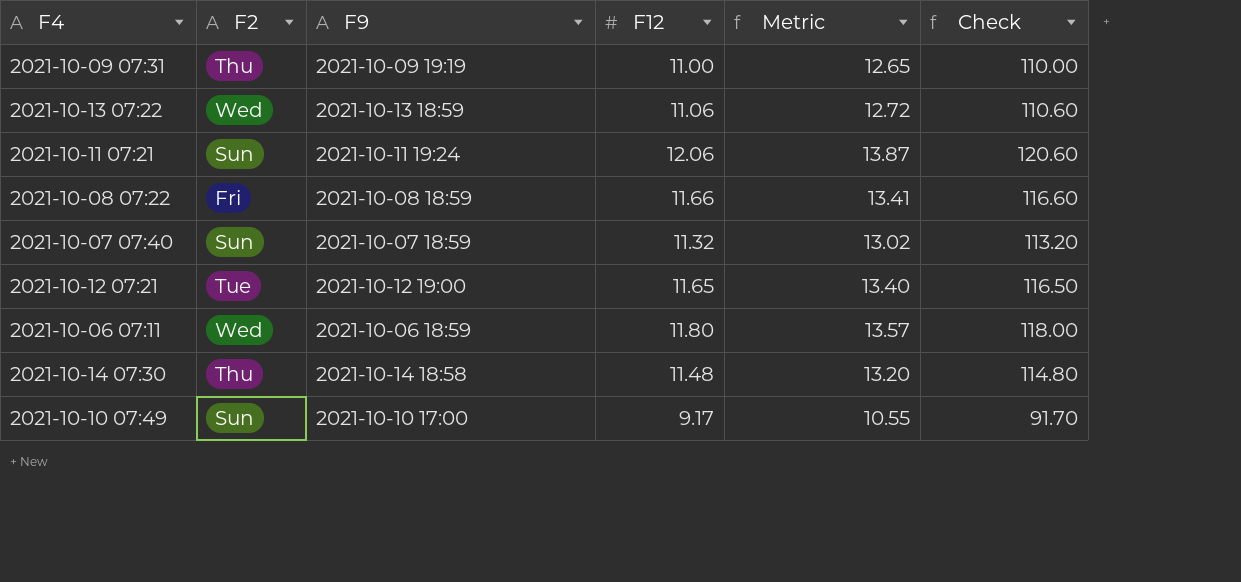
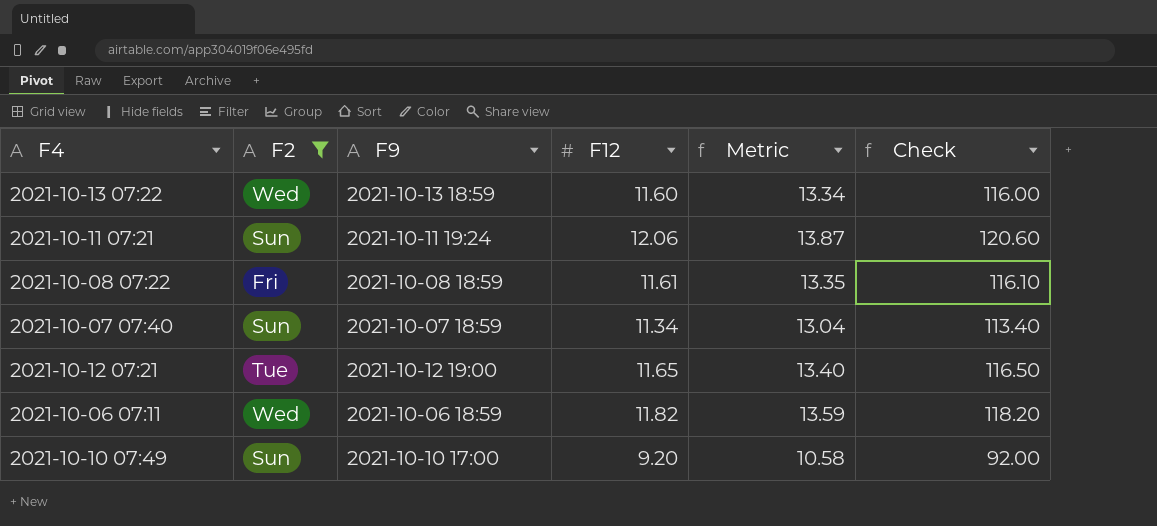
filter: none -> F2 != Thu
2021-10-13 07:22 | F12: 11.06 -> 11.60
2021-10-13 07:22 | Metric: 12.72 -> 13.34
2021-10-13 07:22 | Check: 110.60 -> 116.00
2021-10-08 07:22 | F12: 11.66 -> 11.61
2021-10-08 07:22 | Metric: 13.41 -> 13.35
2021-10-08 07:22 | Check: 116.60 -> 116.10
2021-10-07 07:40 | F12: 11.32 -> 11.34
2021-10-07 07:40 | Metric: 13.02 -> 13.04
2021-10-07 07:40 | Check: 113.20 -> 113.40
2021-10-06 07:11 | F12: 11.80 -> 11.82
2021-10-06 07:11 | Metric: 13.57 -> 13.59
2021-10-06 07:11 | Check: 118.00 -> 118.20
2021-10-10 07:49 | F12: 9.17 -> 9.20
2021-10-10 07:49 | Metric: 10.55 -> 10.58
2021-10-10 07:49 | Check: 91.70 -> 92.00

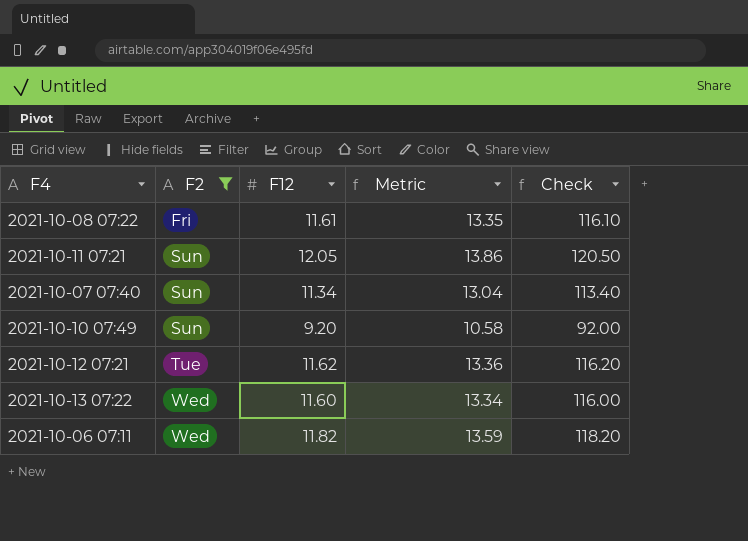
row order: none -> F2 ascending
column F9 | position: 3 -> none
2021-10-11 07:21 | F12: 12.06 -> 12.05
2021-10-11 07:21 | Metric: 13.87 -> 13.86
2021-10-11 07:21 | Check: 120.60 -> 120.50
2021-10-12 07:21 | F12: 11.65 -> 11.62
2021-10-12 07:21 | Metric: 13.40 -> 13.36
2021-10-12 07:21 | Check: 116.50 -> 116.20

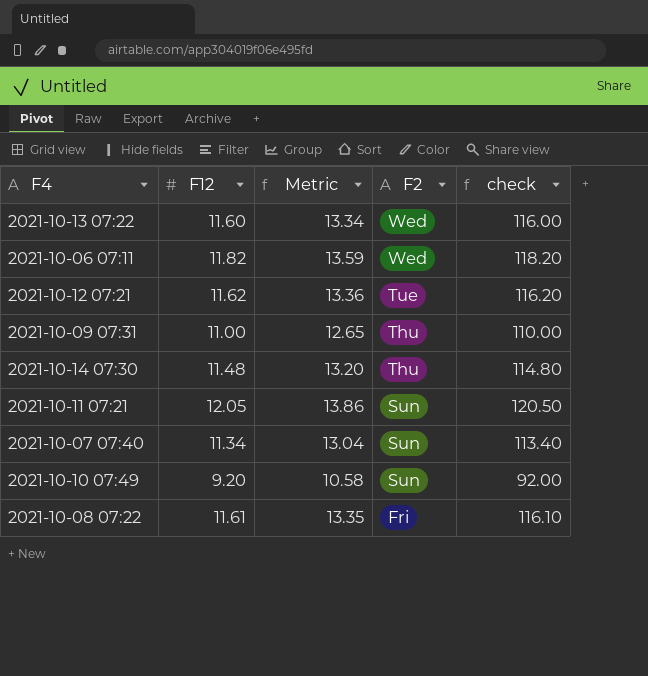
filter: F2 != Thu -> none
row order: F2 ascending -> F2 descending
column F2 | position: 2 -> 4
column name: Check -> check

